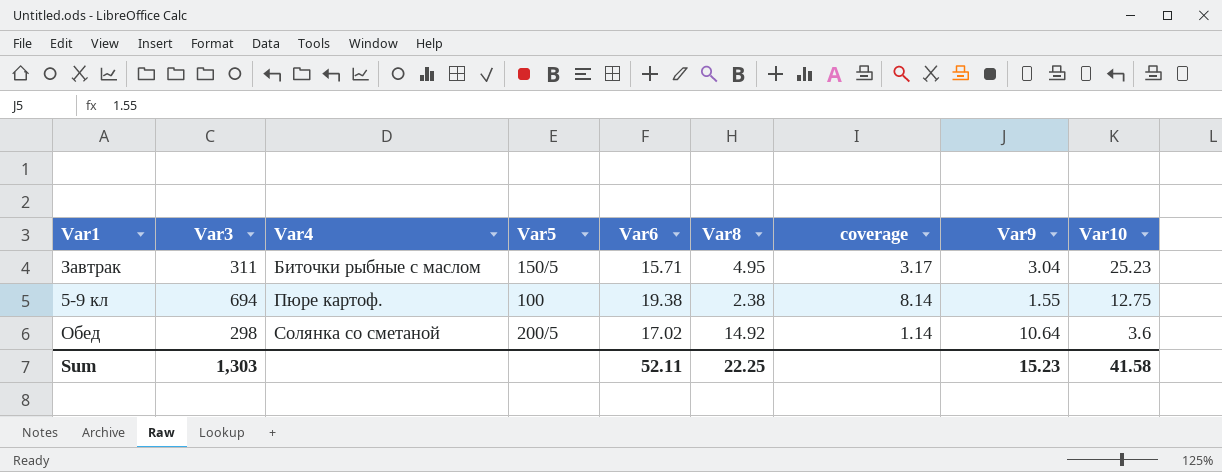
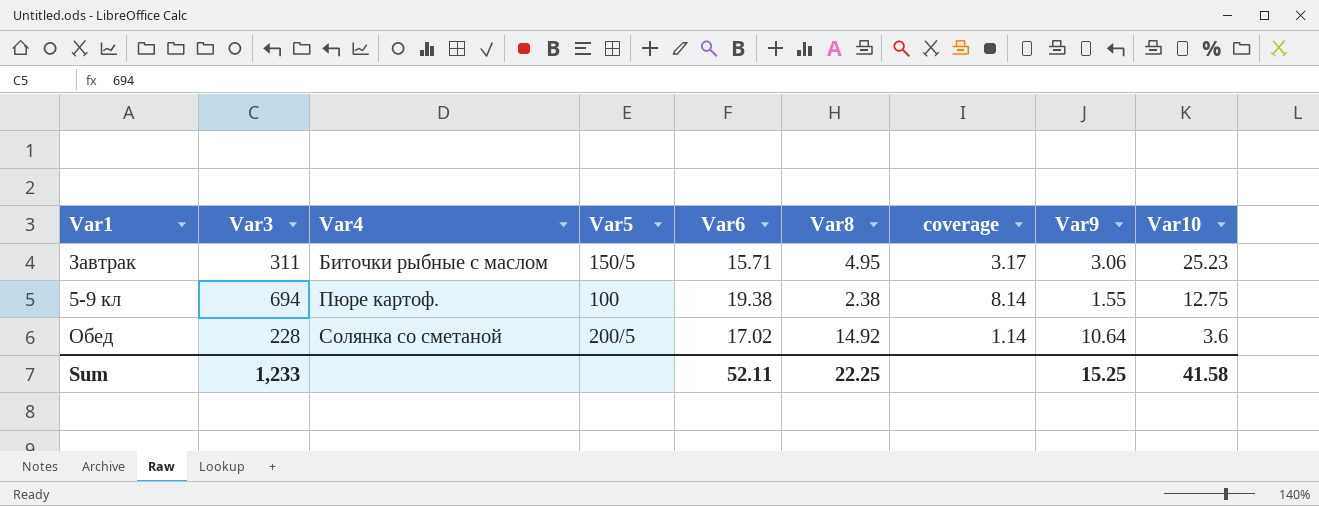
Завтрак | Var9: 3.04 -> 3.06
Обед | Var3: 298 -> 228
Sum | Var3: 1,303 -> 1,233
Sum | Var9: 15.23 -> 15.25

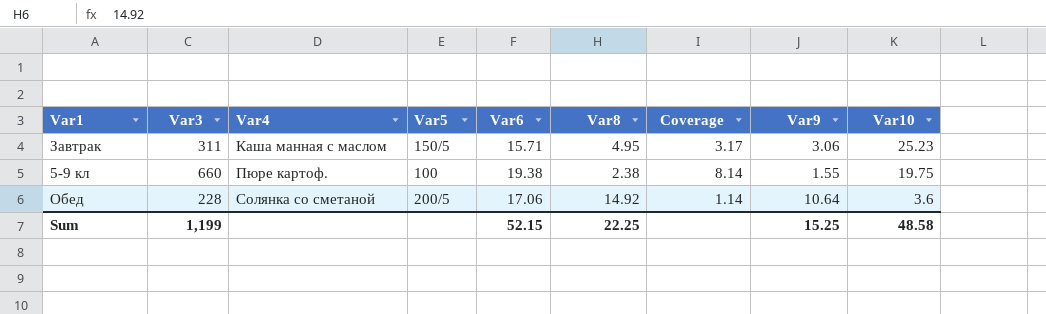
column name: coverage -> Coverage
Завтрак | Var4: Биточки рыбные с маслом -> Каша манная с маслом
5-9 кл | Var3: 694 -> 660
5-9 кл | Var10: 12.75 -> 19.75
Обед | Var6: 17.02 -> 17.06
Sum | Var3: 1,233 -> 1,199
Sum | Var6: 52.11 -> 52.15
Sum | Var10: 41.58 -> 48.58

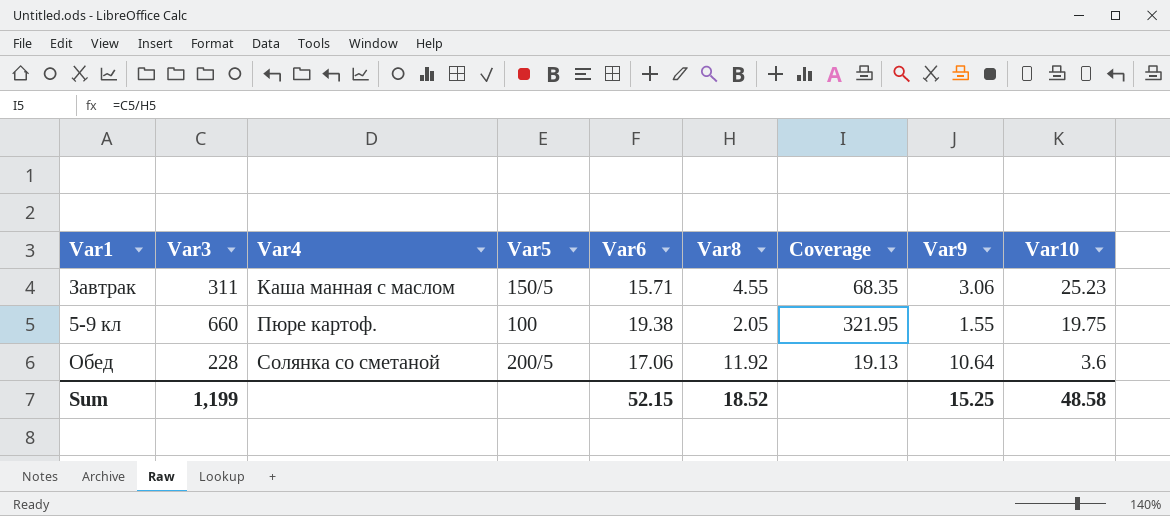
column Coverage | formula: [Var6] / [Var8] -> [Var3] / [Var8]
Завтрак | Var8: 4.95 -> 4.55
5-9 кл | Var8: 2.38 -> 2.05
Обед | Var8: 14.92 -> 11.92
Sum | Var8: 22.25 -> 18.52

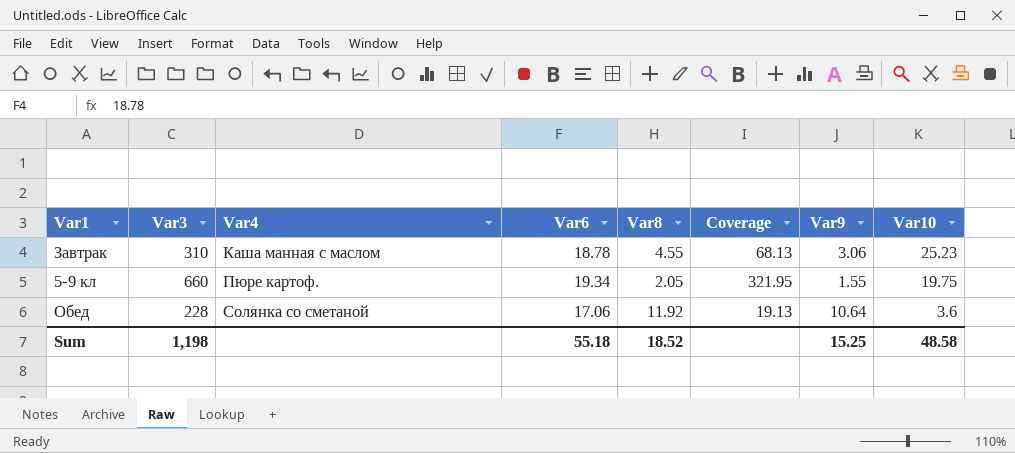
column Var5 | position: 4 -> none
Завтрак | Var3: 311 -> 310
Завтрак | Var6: 15.71 -> 18.78
Завтрак | Coverage: 68.35 -> 68.13
5-9 кл | Var6: 19.38 -> 19.34
Sum | Var3: 1,199 -> 1,198
Sum | Var6: 52.15 -> 55.18

